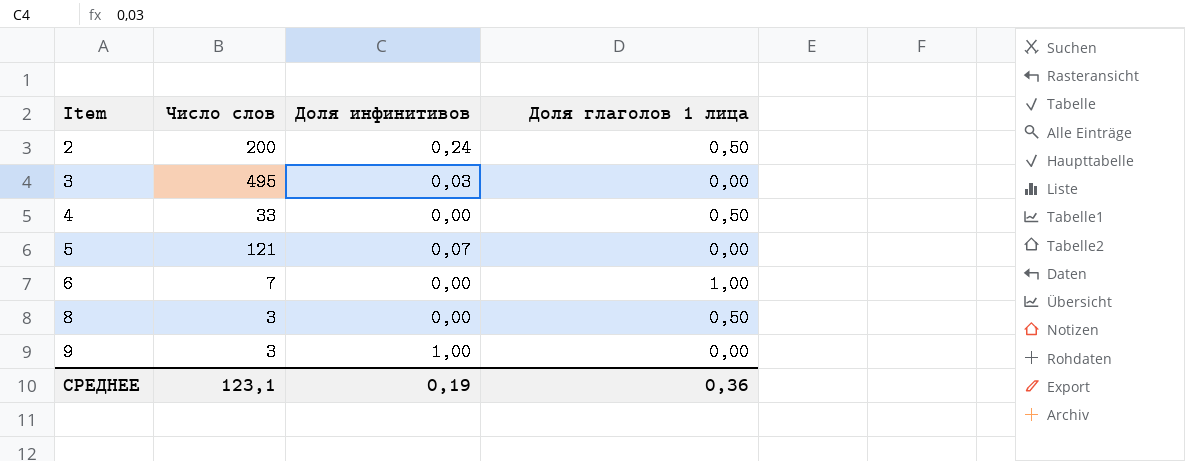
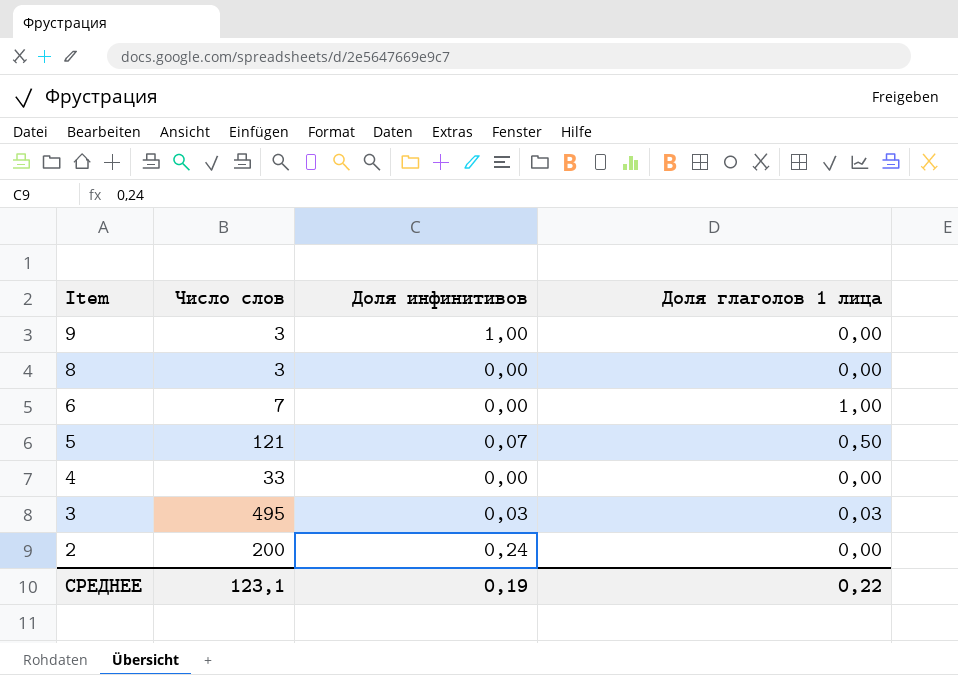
row order: Item ascending -> Item descending
8 | Доля глаголов 1 лица: 0,50 -> 0,00
5 | Доля глаголов 1 лица: 0,00 -> 0,50
4 | Доля глаголов 1 лица: 0,50 -> 0,00
3 | Доля глаголов 1 лица: 0,00 -> 0,03
2 | Доля глаголов 1 лица: 0,50 -> 0,00
СРЕДНЕЕ | Доля глаголов 1 лица: 0,36 -> 0,22

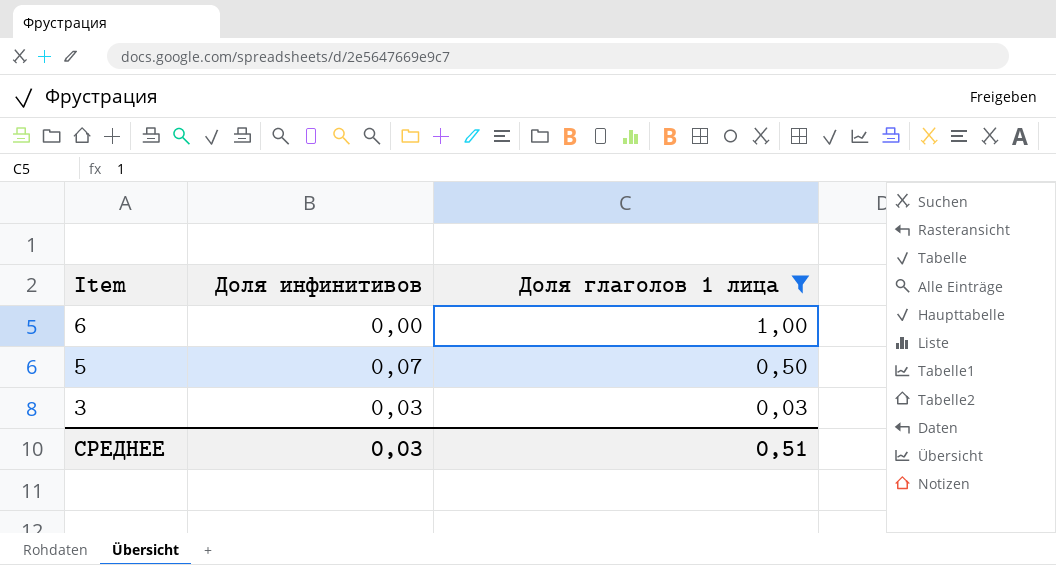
filter: none -> Доля глаголов 1 лица != 0,00
column Число слов | position: 2 -> none
СРЕДНЕЕ | Доля инфинитивов: 0,19 -> 0,03
СРЕДНЕЕ | Доля глаголов 1 лица: 0,22 -> 0,51

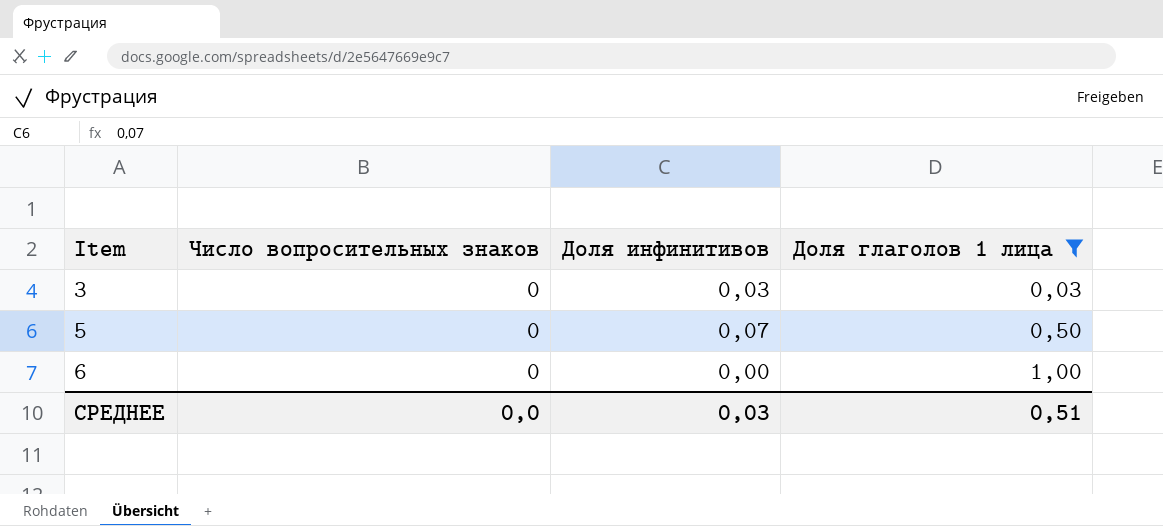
row order: Item descending -> Item ascending
column Число вопросительных знаков | position: none -> 2

